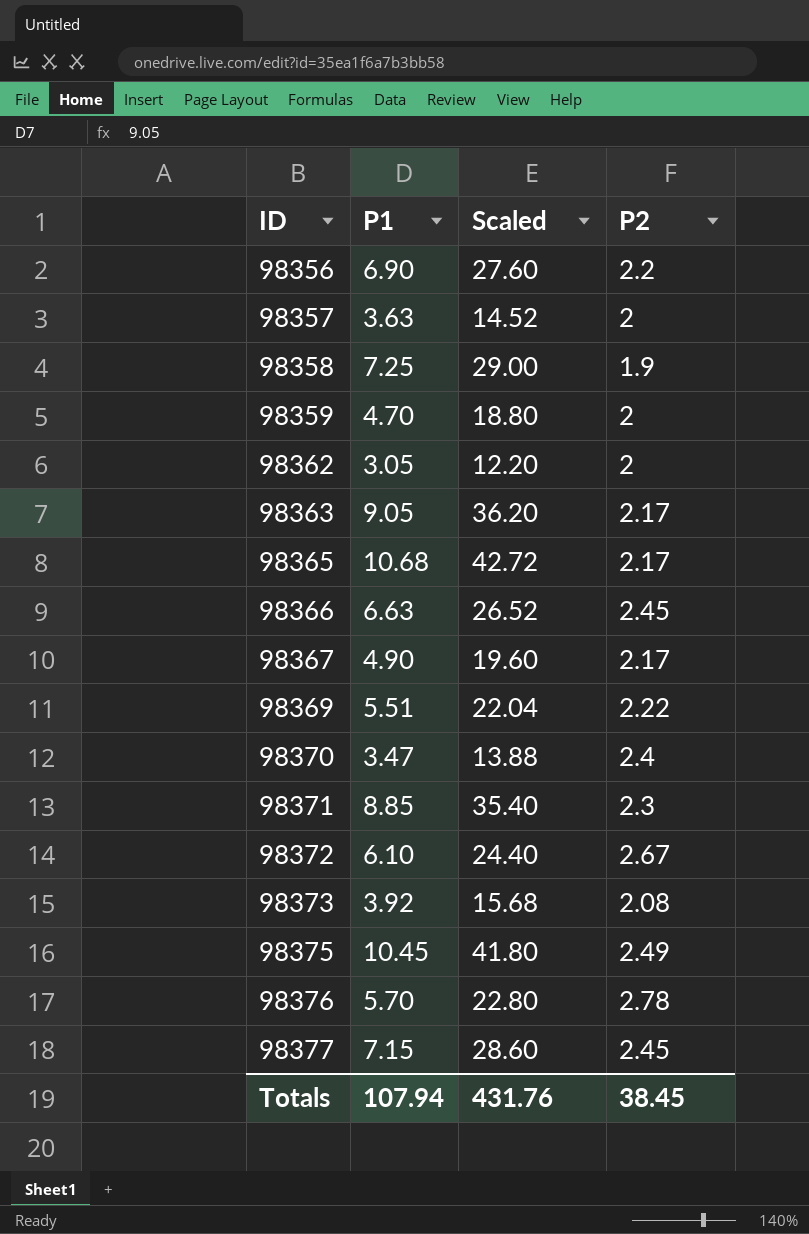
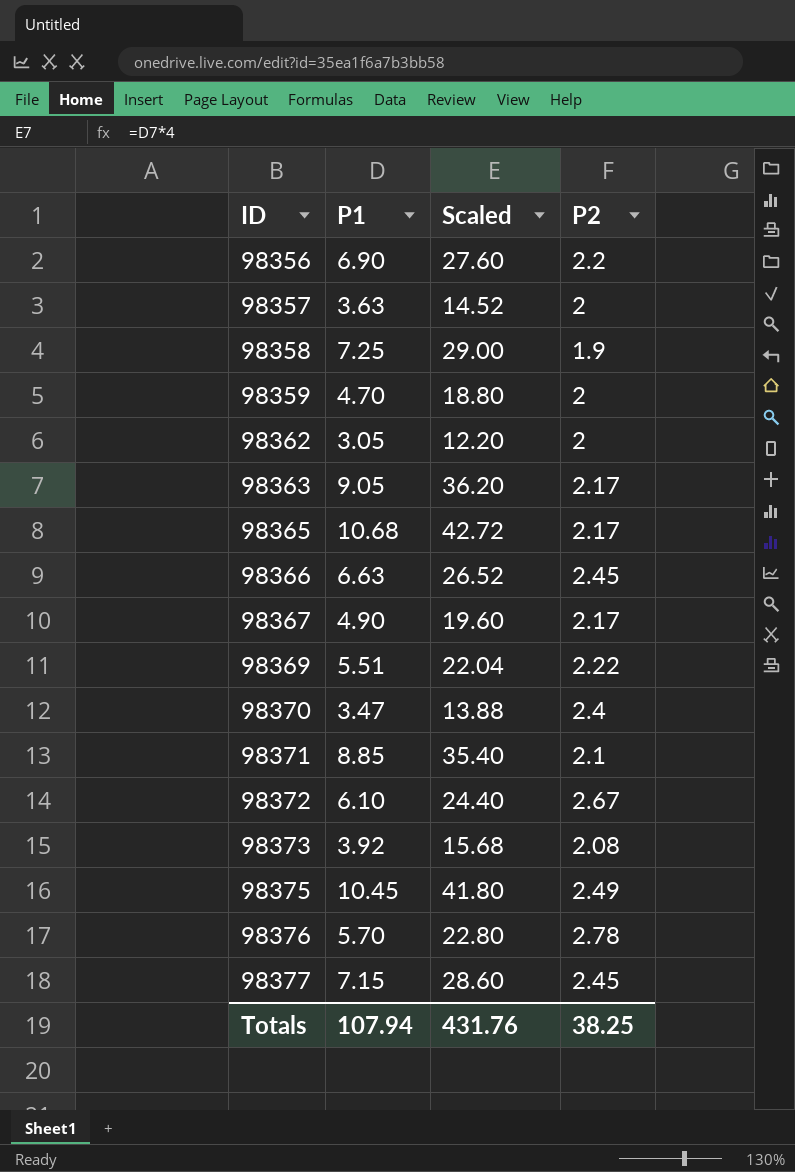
98371 | P2: 2.3 -> 2.1
Totals | P2: 38.45 -> 38.25

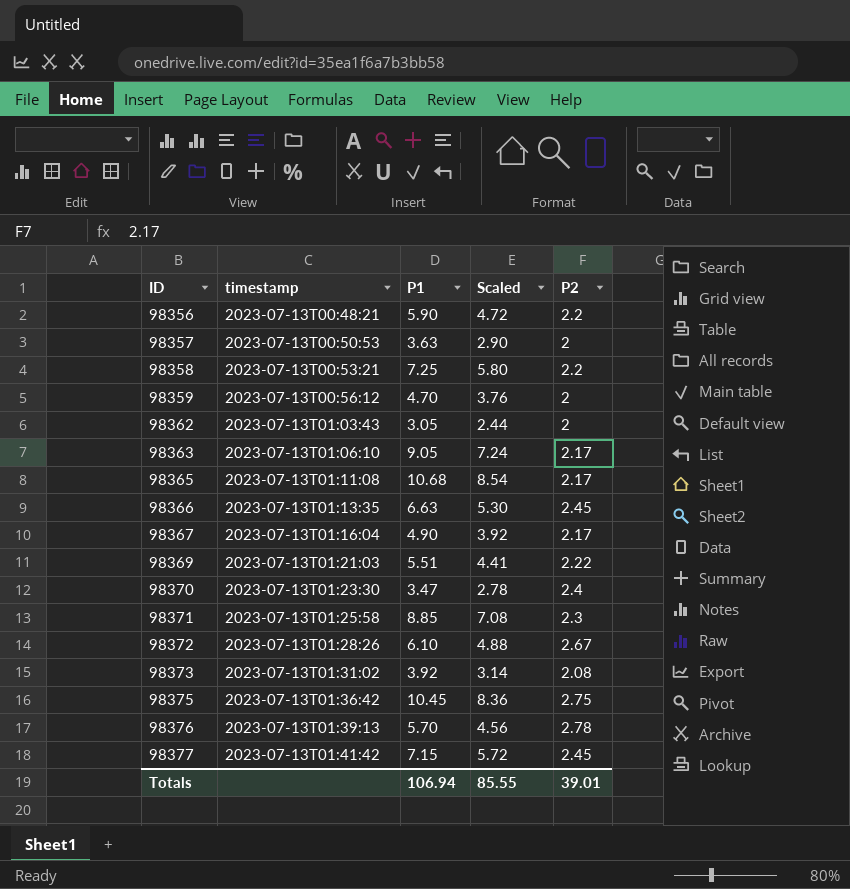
column timestamp | position: none -> 2
column Scaled | formula: [P1] * 4 -> [P1] * 0.8
98356 | P1: 6.90 -> 5.90
98358 | P2: 1.9 -> 2.2
98371 | P2: 2.1 -> 2.3
98375 | P2: 2.49 -> 2.75
Totals | P1: 107.94 -> 106.94
Totals | Scaled: 431.76 -> 85.55
Totals | P2: 38.25 -> 39.01

